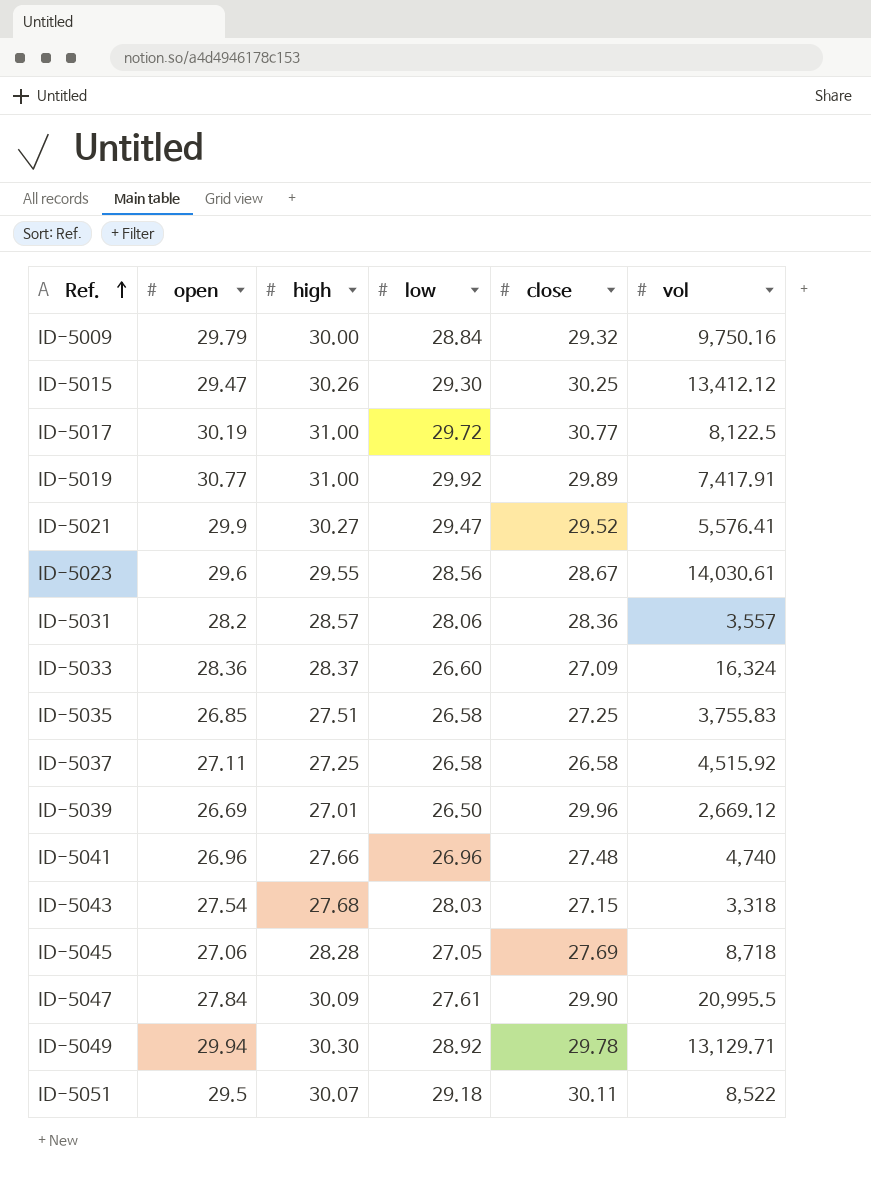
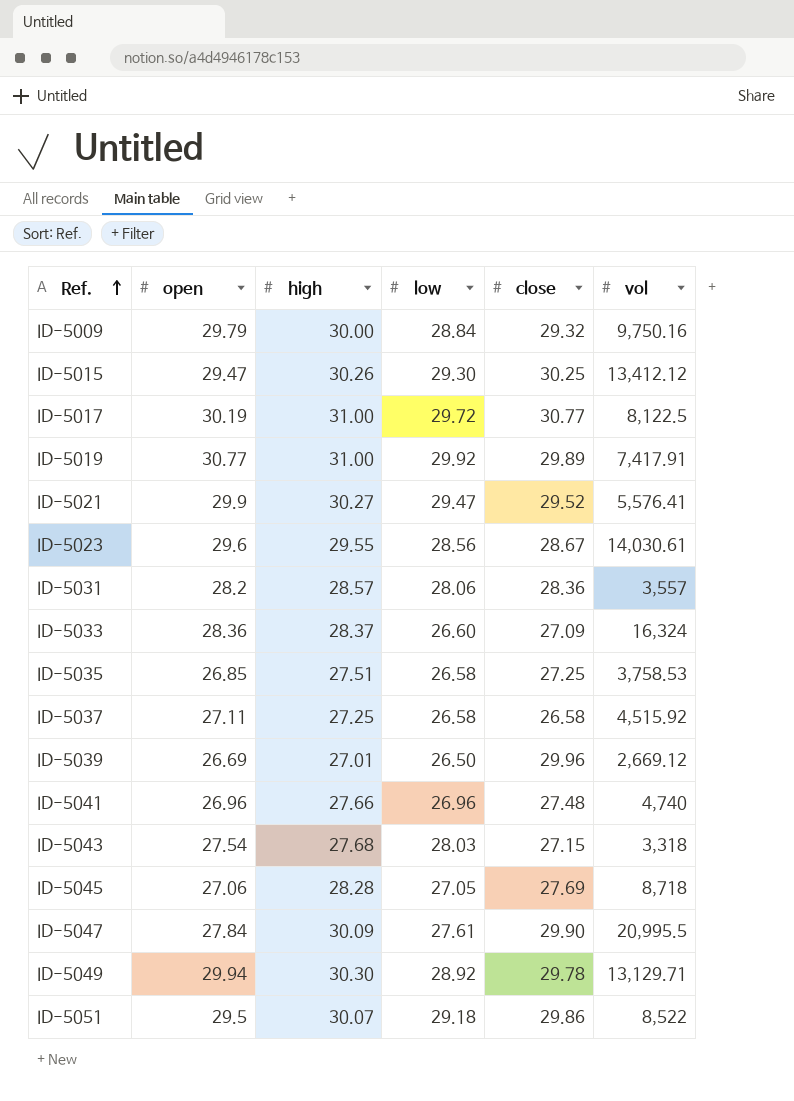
ID-5035 | vol: 3,755.83 -> 3,758.53
ID-5051 | close: 30.11 -> 29.86

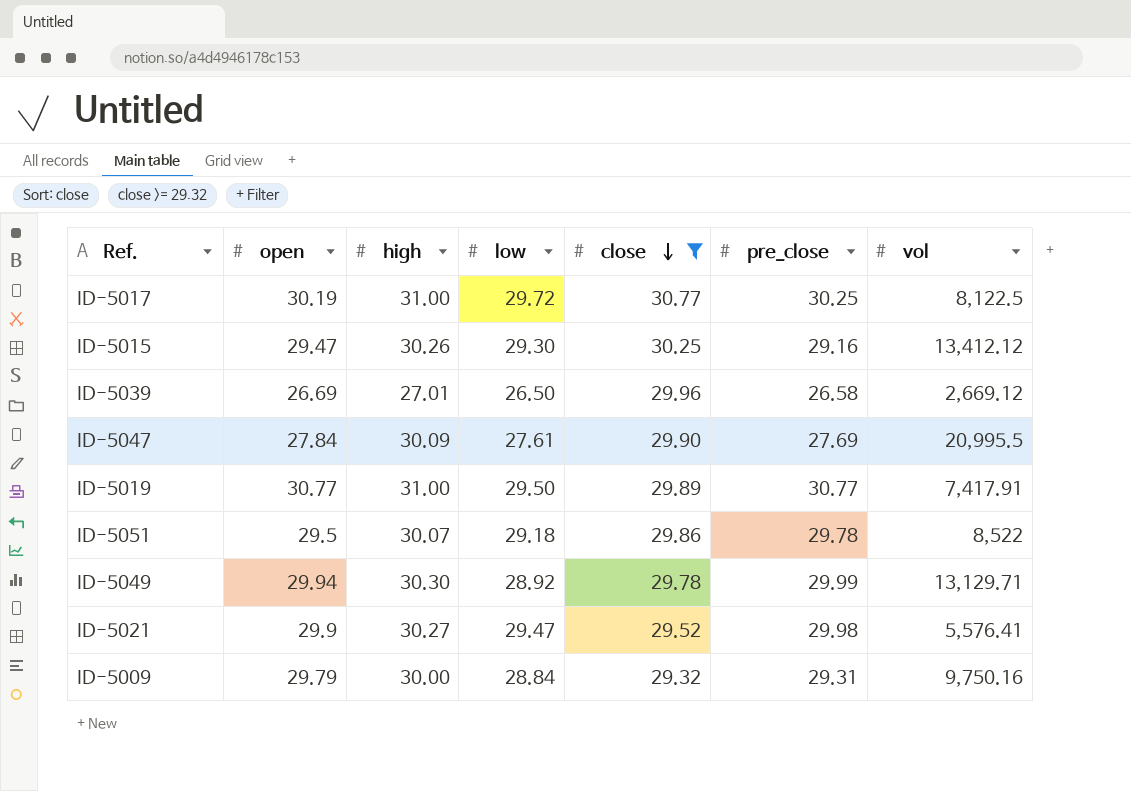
filter: none -> close >= 29.32
row order: Ref. ascending -> close descending
column pre_close | position: none -> 6
ID-5019 | low: 29.92 -> 29.50

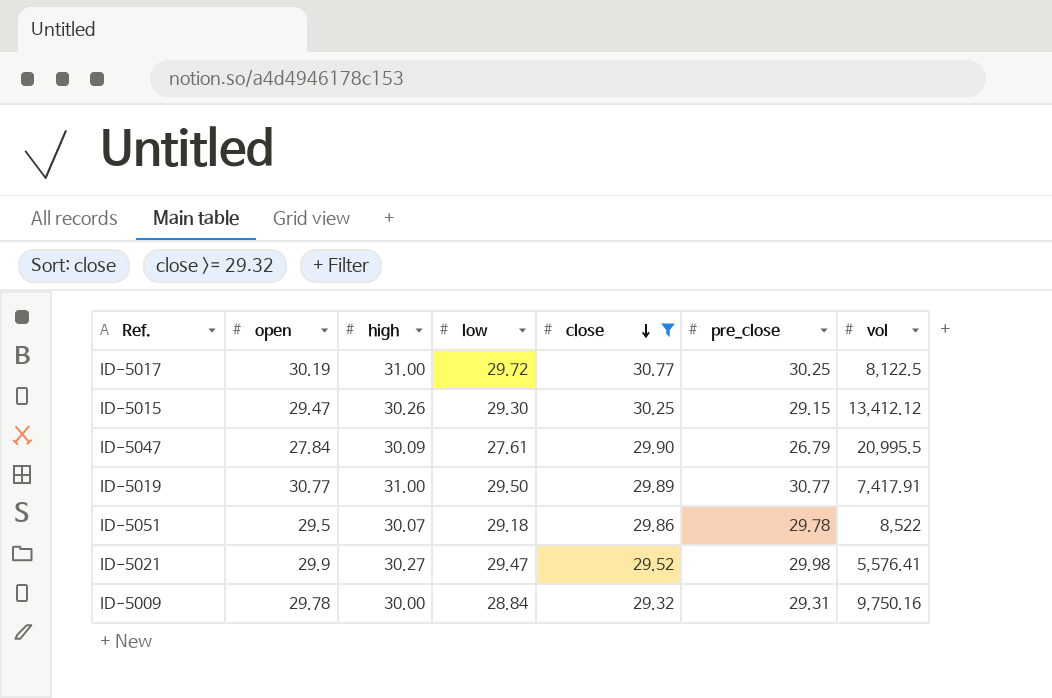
row ID-5039: 26.69 | 27.01 | 26.50 | 29.96 | 26.58 | 2,669.12 -> none
row ID-5049: 29.94 | 30.30 | 28.92 | 29.78 | 29.99 | 13,129.71 -> none
ID-5015 | pre_close: 29.16 -> 29.15
ID-5047 | pre_close: 27.69 -> 26.79
ID-5009 | open: 29.79 -> 29.78

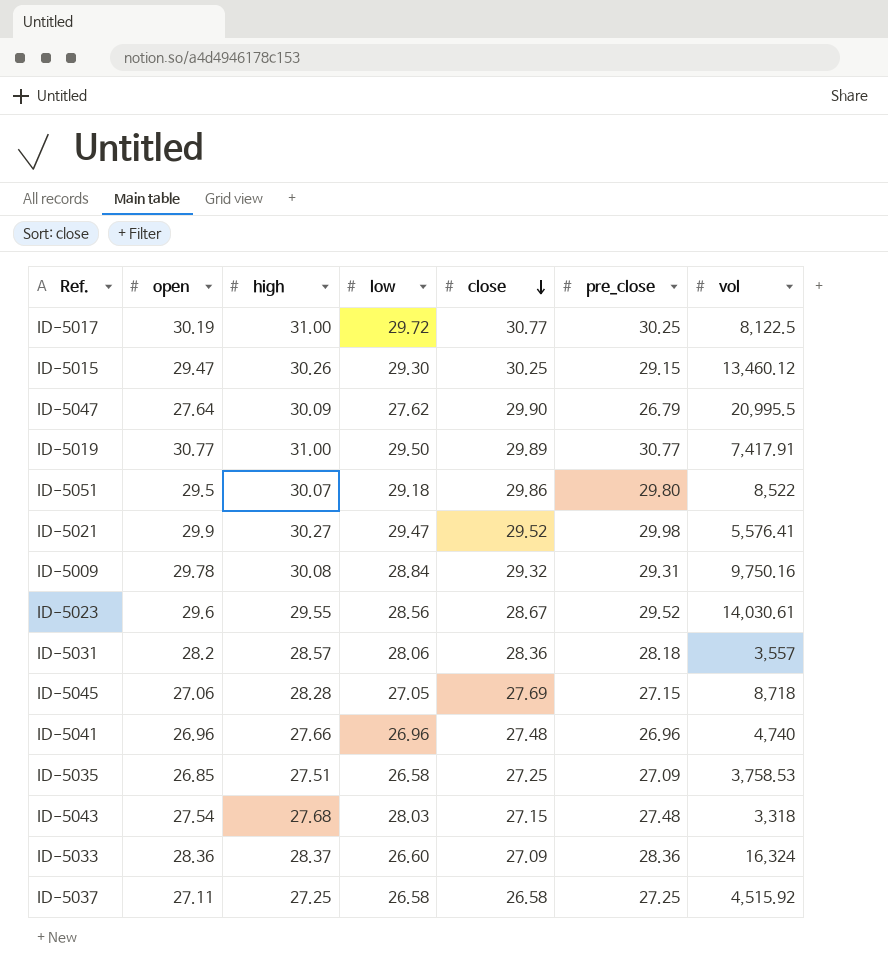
filter: close >= 29.32 -> none
ID-5015 | vol: 13,412.12 -> 13,460.12
ID-5047 | open: 27.84 -> 27.64
ID-5047 | low: 27.61 -> 27.62
ID-5051 | pre_close: 29.78 -> 29.80
ID-5009 | high: 30.00 -> 30.08

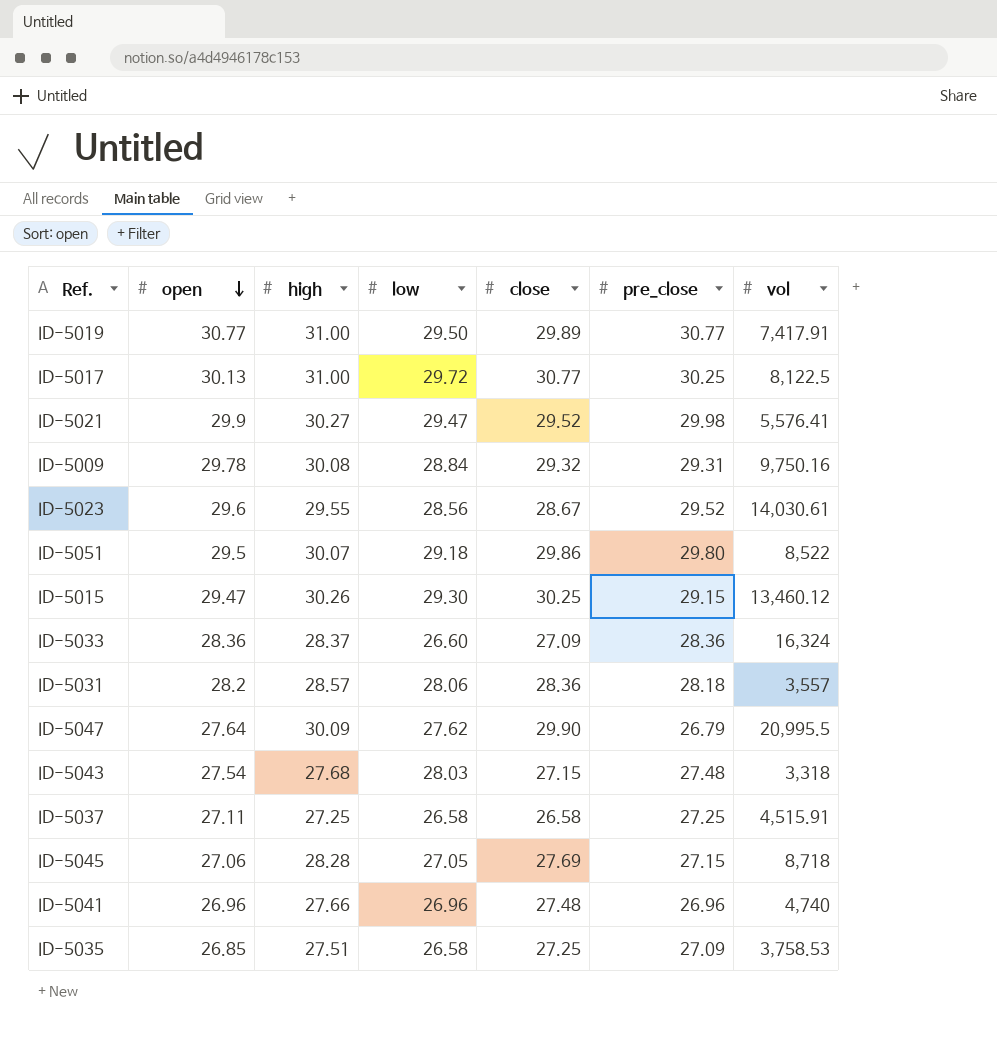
row order: close descending -> open descending
ID-5017 | open: 30.19 -> 30.13
ID-5037 | vol: 4,515.92 -> 4,515.91

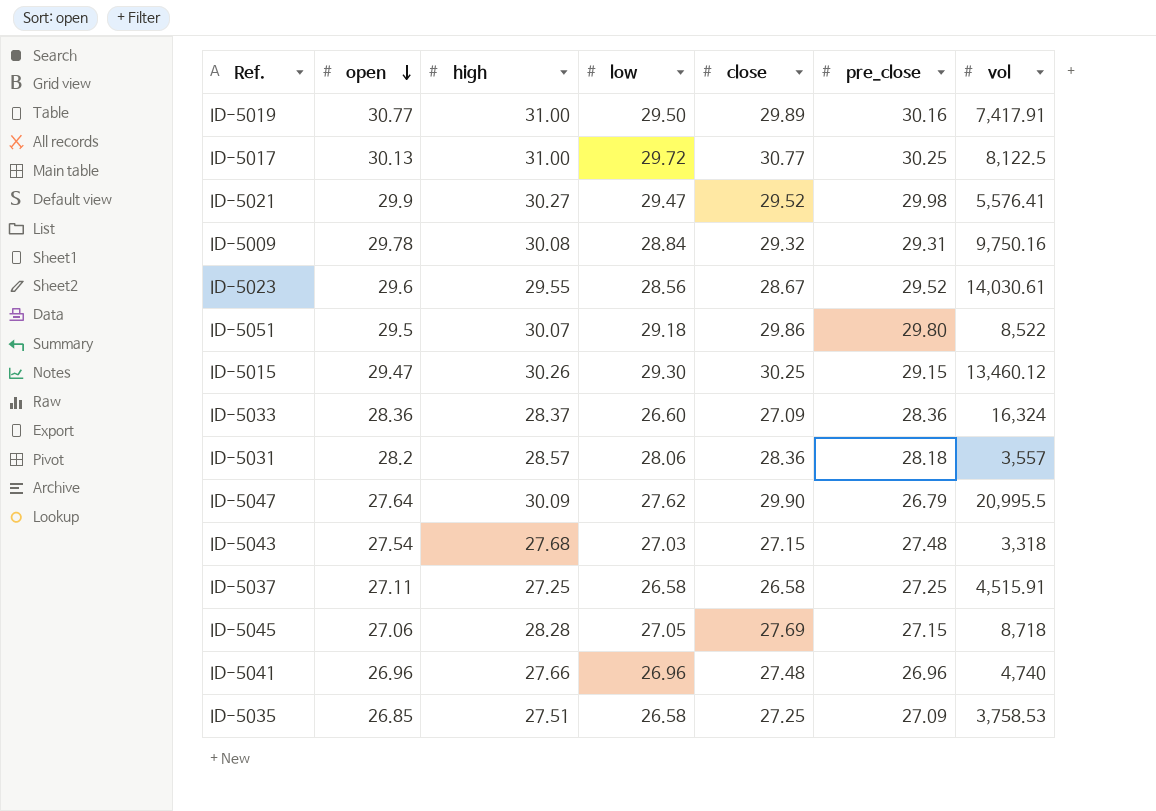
ID-5019 | pre_close: 30.77 -> 30.16
ID-5043 | low: 28.03 -> 27.03

